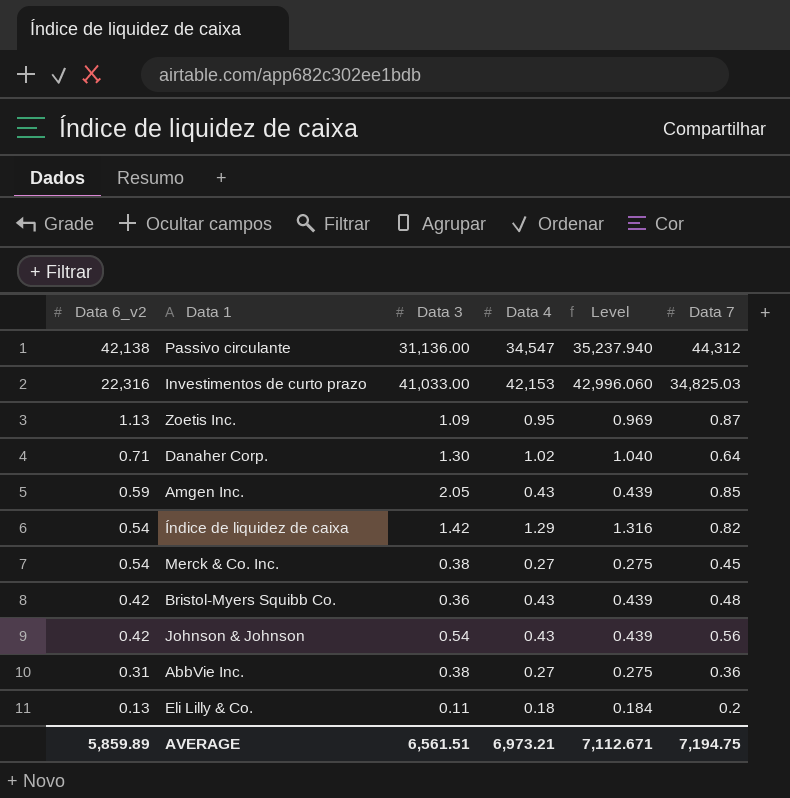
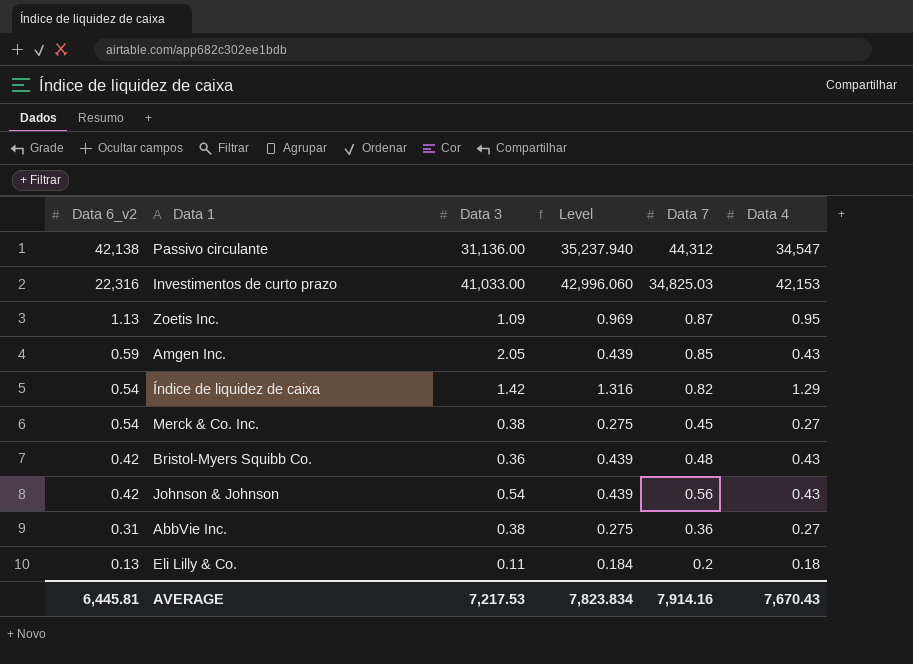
column Data 4 | position: 4 -> 6
row Danaher Corp.: 0.71 | 1.30 | 1.02 | 1.040 | 0.64 -> none
AVERAGE | Data 6_v2: 5,859.89 -> 6,445.81
AVERAGE | Data 3: 6,561.51 -> 7,217.53
AVERAGE | Level: 7,112.671 -> 7,823.834
AVERAGE | Data 7: 7,194.75 -> 7,914.16
AVERAGE | Data 4: 6,973.21 -> 7,670.43

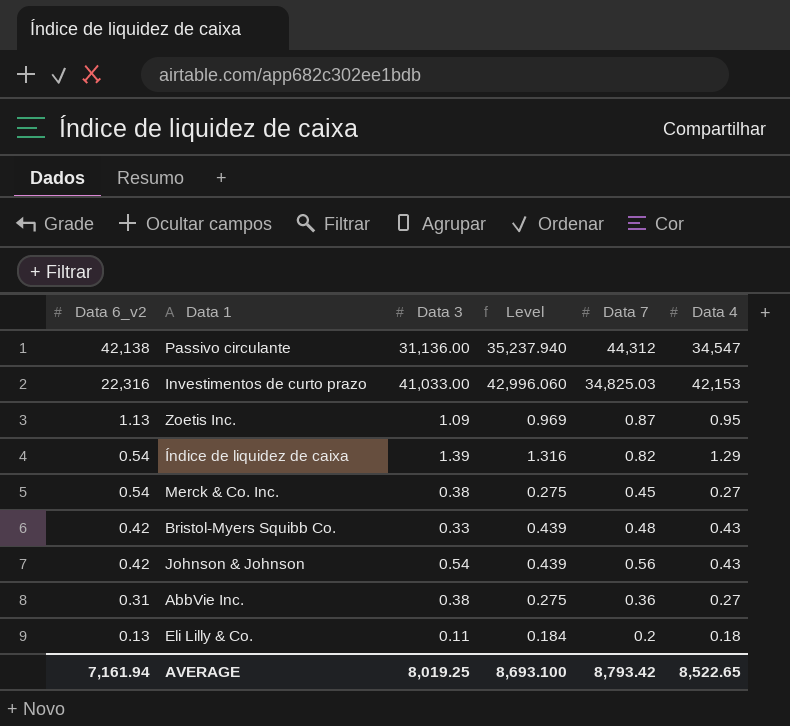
row Amgen Inc.: 0.59 | 2.05 | 0.439 | 0.85 | 0.43 -> none
Índice de liquidez de caixa | Data 3: 1.42 -> 1.39
Bristol-Myers Squibb Co. | Data 3: 0.36 -> 0.33
AVERAGE | Data 6_v2: 6,445.81 -> 7,161.94
AVERAGE | Data 3: 7,217.53 -> 8,019.25
AVERAGE | Level: 7,823.834 -> 8,693.100
AVERAGE | Data 7: 7,914.16 -> 8,793.42
AVERAGE | Data 4: 7,670.43 -> 8,522.65

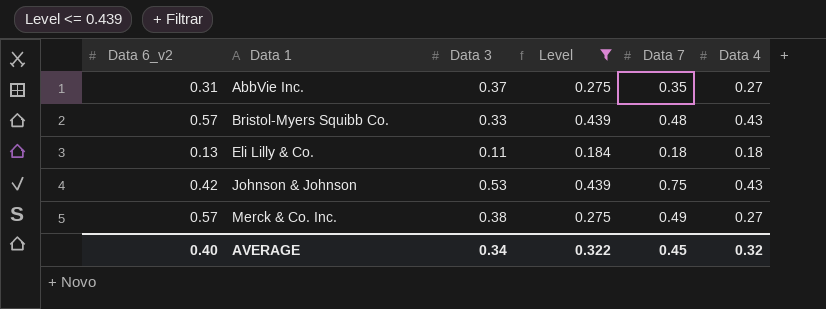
filter: none -> Level <= 0.439
row order: Data 6_v2 descending -> Data 1 ascending
AbbVie Inc. | Data 3: 0.38 -> 0.37
AbbVie Inc. | Data 7: 0.36 -> 0.35
Bristol-Myers Squibb Co. | Data 6_v2: 0.42 -> 0.57
Eli Lilly & Co. | Data 7: 0.2 -> 0.18
Johnson & Johnson | Data 3: 0.54 -> 0.53
Johnson & Johnson | Data 7: 0.56 -> 0.75
Merck & Co. Inc. | Data 6_v2: 0.54 -> 0.57
Merck & Co. Inc. | Data 7: 0.45 -> 0.49
AVERAGE | Data 6_v2: 7,161.94 -> 0.40
AVERAGE | Data 3: 8,019.25 -> 0.34
AVERAGE | Level: 8,693.100 -> 0.322
AVERAGE | Data 7: 8,793.42 -> 0.45
AVERAGE | Data 4: 8,522.65 -> 0.32

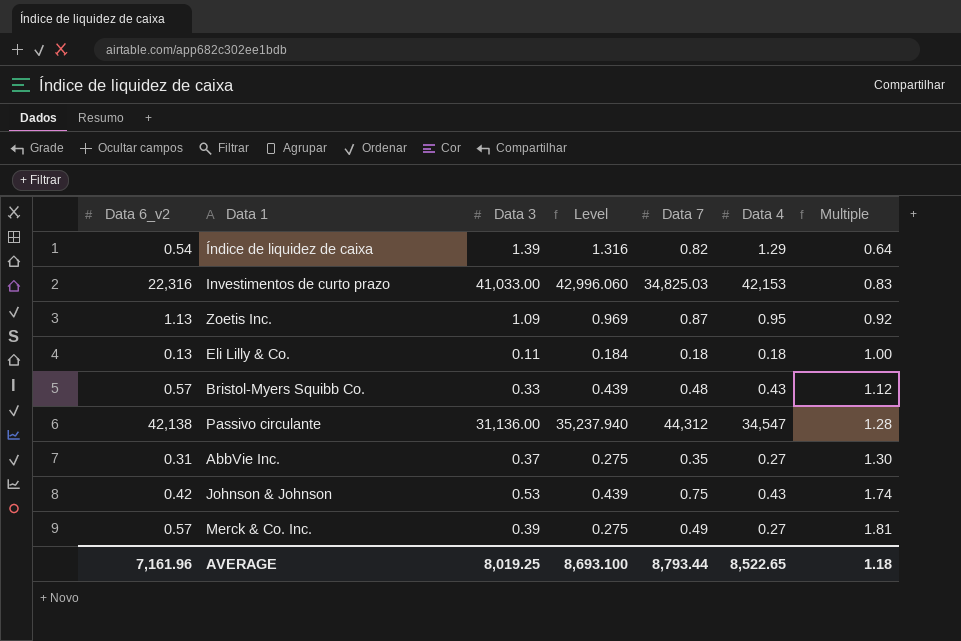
filter: Level <= 0.439 -> none
row order: Data 1 ascending -> Multiple ascending
column Multiple | formula: none -> [Data 7] / [Data 4]
Merck & Co. Inc. | Data 3: 0.38 -> 0.39
AVERAGE | Data 6_v2: 0.40 -> 7,161.96
AVERAGE | Data 3: 0.34 -> 8,019.25
AVERAGE | Level: 0.322 -> 8,693.100
AVERAGE | Data 7: 0.45 -> 8,793.44
AVERAGE | Data 4: 0.32 -> 8,522.65

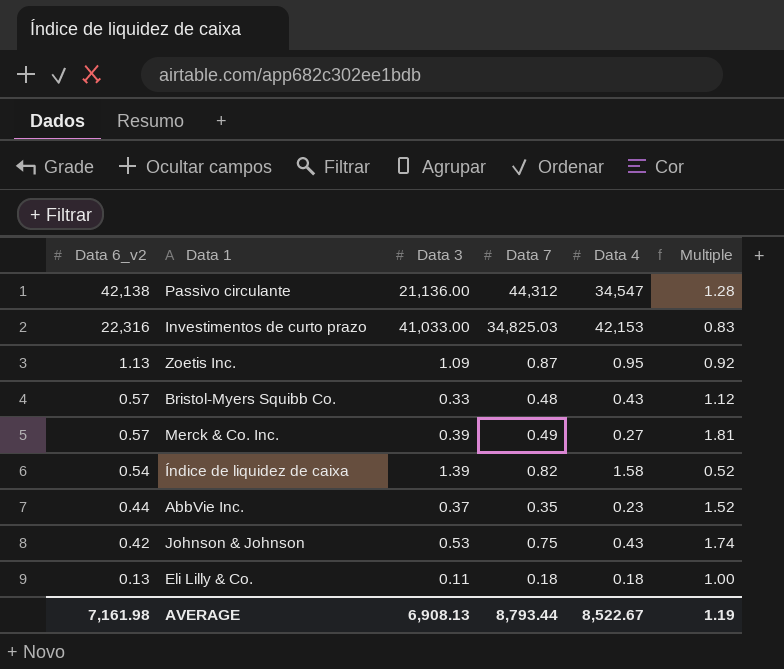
row order: Multiple ascending -> Data 6_v2 descending
column Level | formula: [Data 4] * 1.02 -> none
Passivo circulante | Data 3: 31,136.00 -> 21,136.00
Índice de liquidez de caixa | Data 4: 1.29 -> 1.58
Índice de liquidez de caixa | Multiple: 0.64 -> 0.52
AbbVie Inc. | Data 6_v2: 0.31 -> 0.44
AbbVie Inc. | Data 4: 0.27 -> 0.23
AbbVie Inc. | Multiple: 1.30 -> 1.52
AVERAGE | Data 6_v2: 7,161.96 -> 7,161.98
AVERAGE | Data 3: 8,019.25 -> 6,908.13
AVERAGE | Data 4: 8,522.65 -> 8,522.67
AVERAGE | Multiple: 1.18 -> 1.19

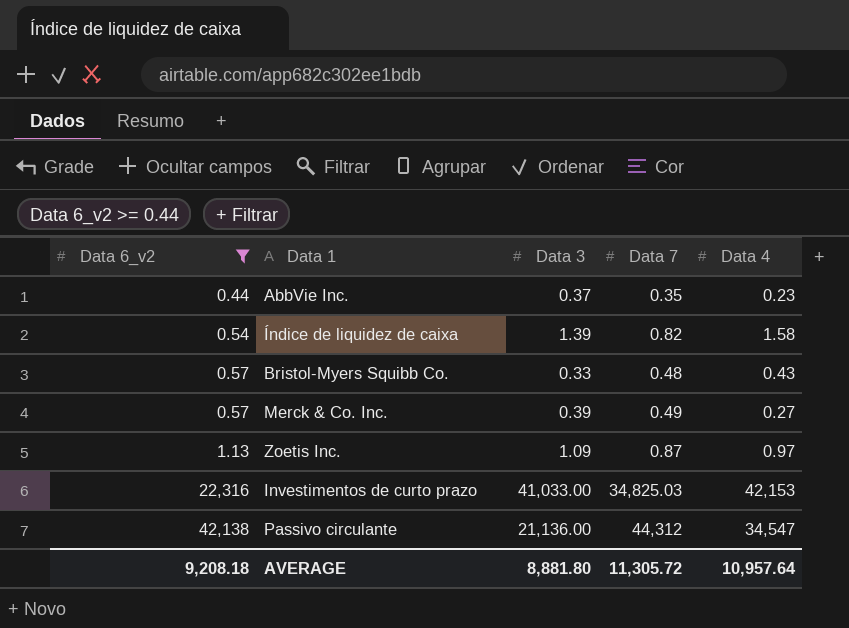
filter: none -> Data 6_v2 >= 0.44
row order: Data 6_v2 descending -> Data 6_v2 ascending
column Multiple | formula: [Data 7] / [Data 4] -> none
Zoetis Inc. | Data 4: 0.95 -> 0.97
AVERAGE | Data 6_v2: 7,161.98 -> 9,208.18
AVERAGE | Data 3: 6,908.13 -> 8,881.80
AVERAGE | Data 7: 8,793.44 -> 11,305.72
AVERAGE | Data 4: 8,522.67 -> 10,957.64

